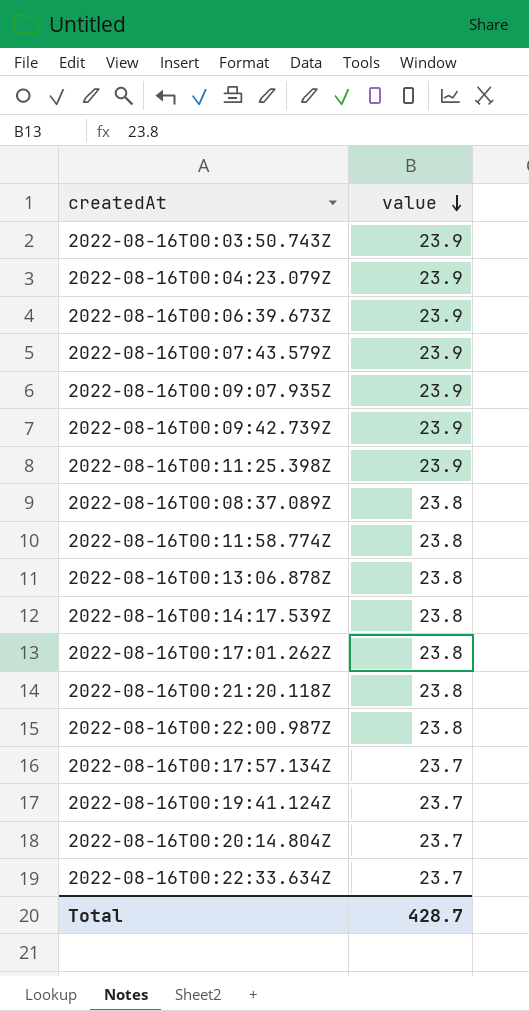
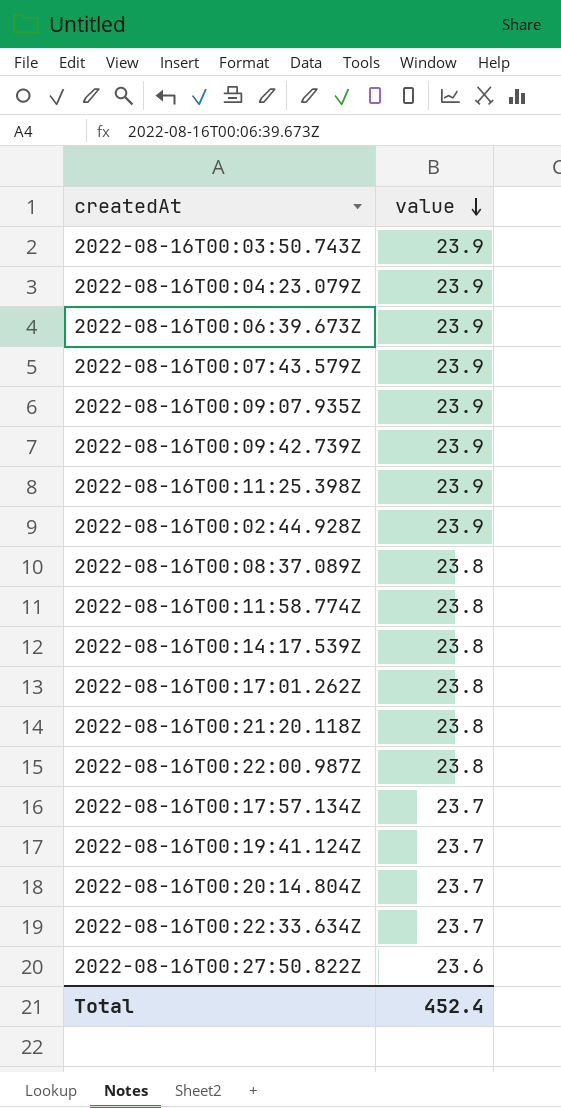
row 2022-08-16T00:13:06.878Z: 23.8 -> none
row 2022-08-16T00:02:44.928Z: none -> 23.9
row 2022-08-16T00:27:50.822Z: none -> 23.6
Total | value: 428.7 -> 452.4

